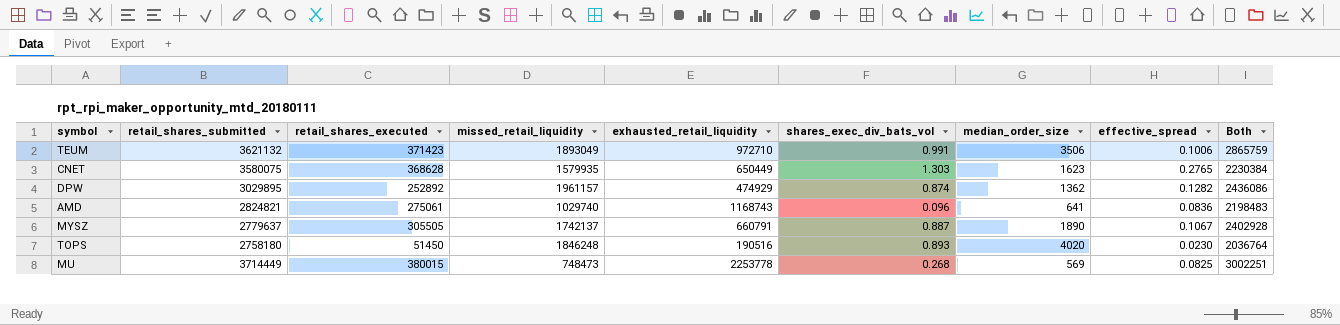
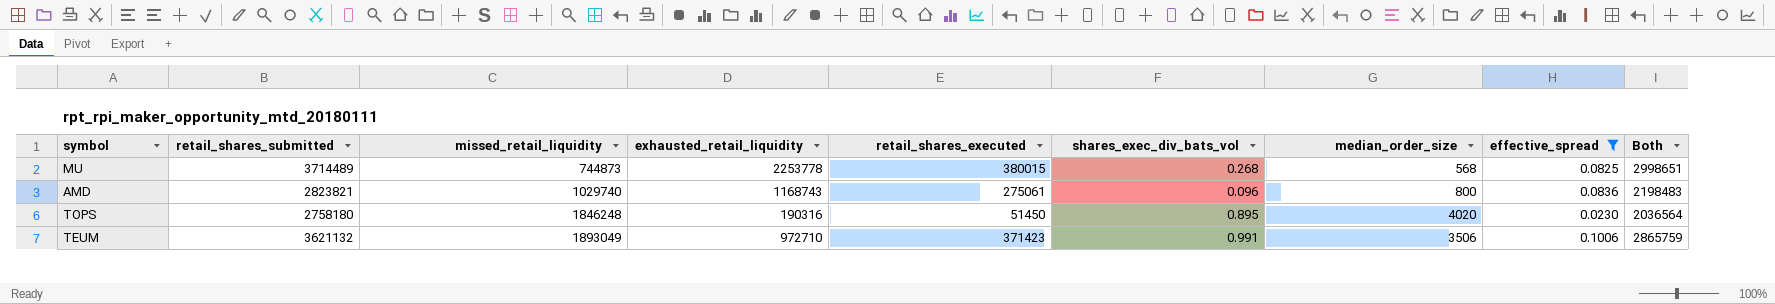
filter: none -> effective_spread <= 0.1006
row order: none -> missed_retail_liquidity ascending
column retail_shares_executed | position: 3 -> 5
MU | retail_shares_submitted: 3714449 -> 3714489
MU | missed_retail_liquidity: 748473 -> 744873
MU | median_order_size: 569 -> 568
MU | Both: 3002251 -> 2998651
AMD | retail_shares_submitted: 2824821 -> 2823821
AMD | median_order_size: 641 -> 800
TOPS | exhausted_retail_liquidity: 190516 -> 190316
TOPS | shares_exec_div_bats_vol: 0.893 -> 0.895
TOPS | Both: 2036764 -> 2036564

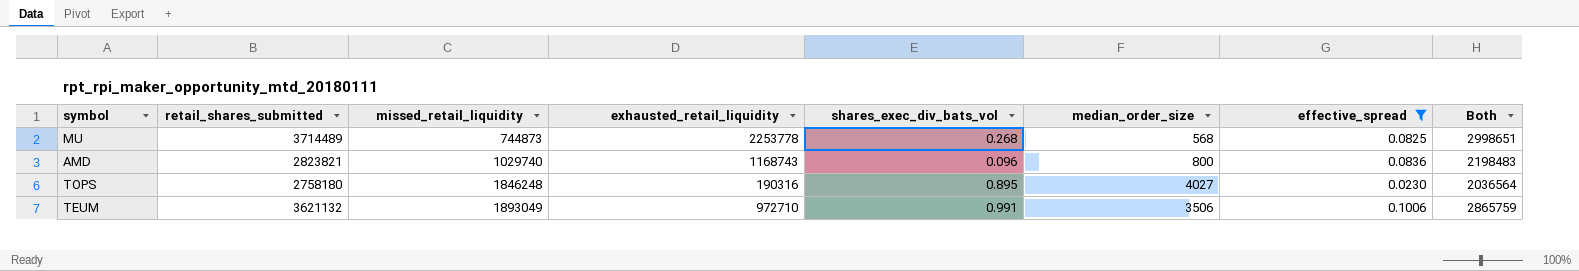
column retail_shares_executed | position: 5 -> none
TOPS | median_order_size: 4020 -> 4027

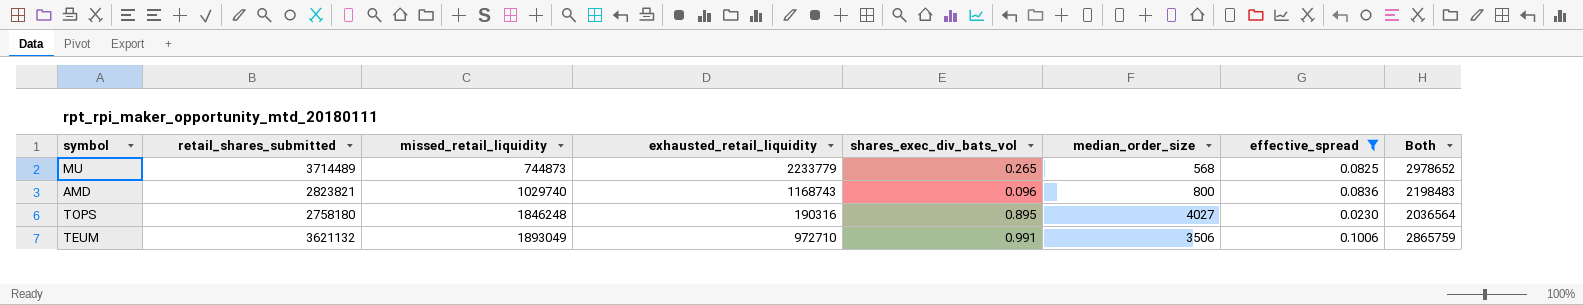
MU | exhausted_retail_liquidity: 2253778 -> 2233779
MU | shares_exec_div_bats_vol: 0.268 -> 0.265
MU | Both: 2998651 -> 2978652

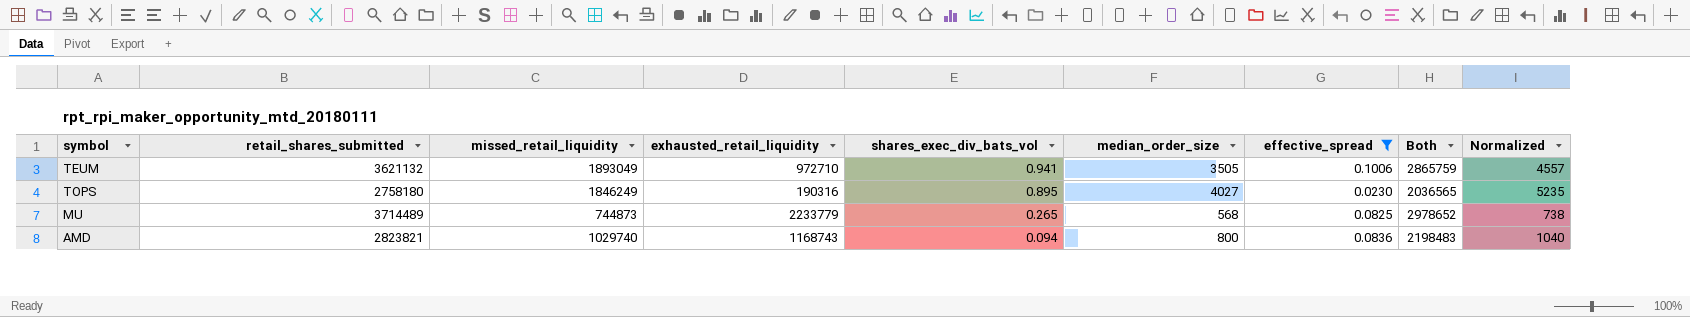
row order: missed_retail_liquidity ascending -> shares_exec_div_bats_vol descending
column Normalized | formula: none -> [median_order_size] * 1.3
TEUM | shares_exec_div_bats_vol: 0.991 -> 0.941
TEUM | median_order_size: 3506 -> 3505
TOPS | missed_retail_liquidity: 1846248 -> 1846249
TOPS | Both: 2036564 -> 2036565
AMD | shares_exec_div_bats_vol: 0.096 -> 0.094

